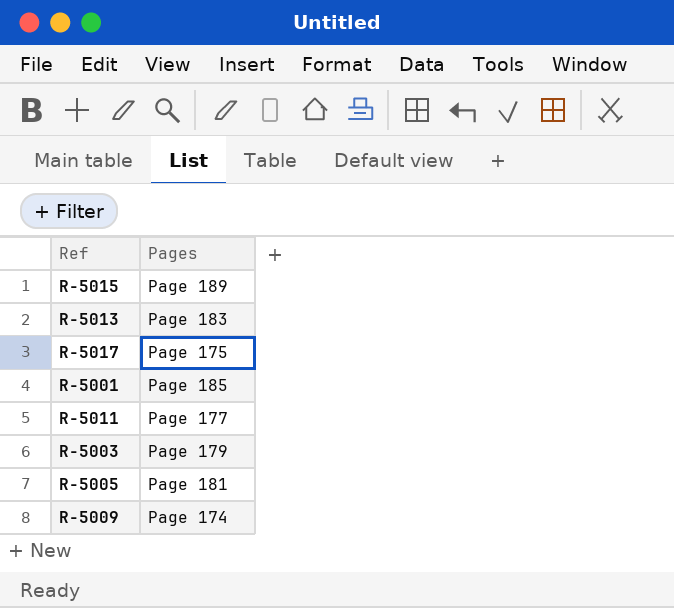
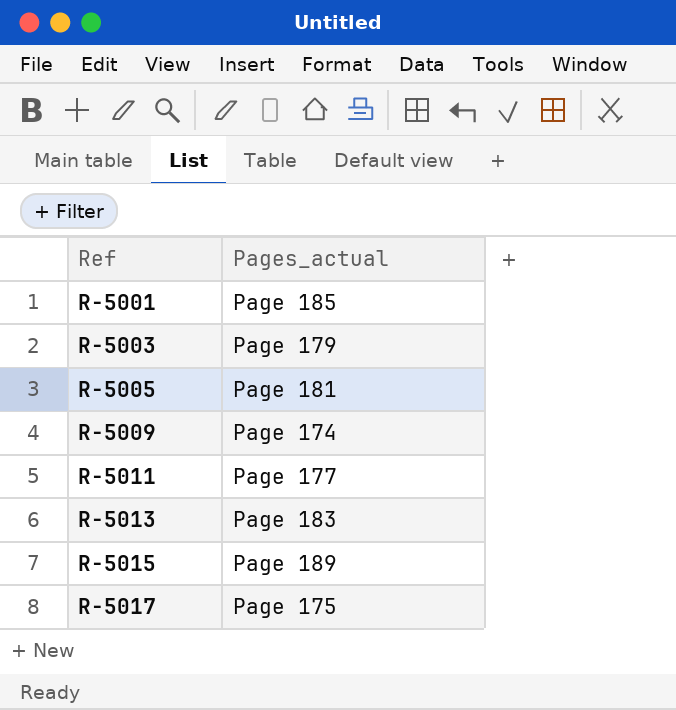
row order: none -> Ref ascending
column name: Pages -> Pages_actual

